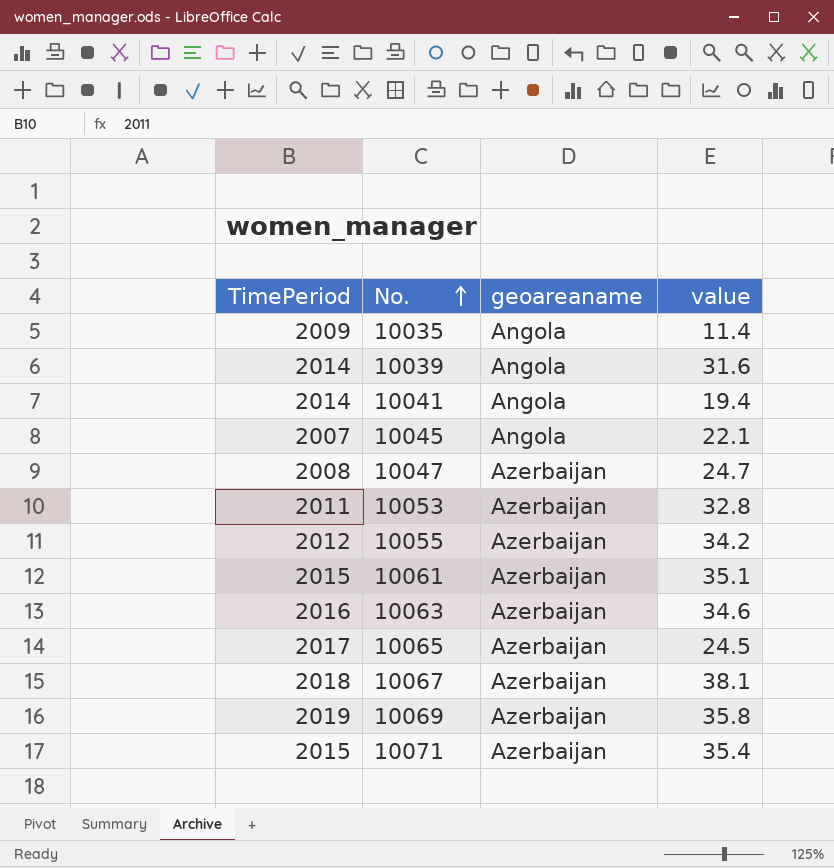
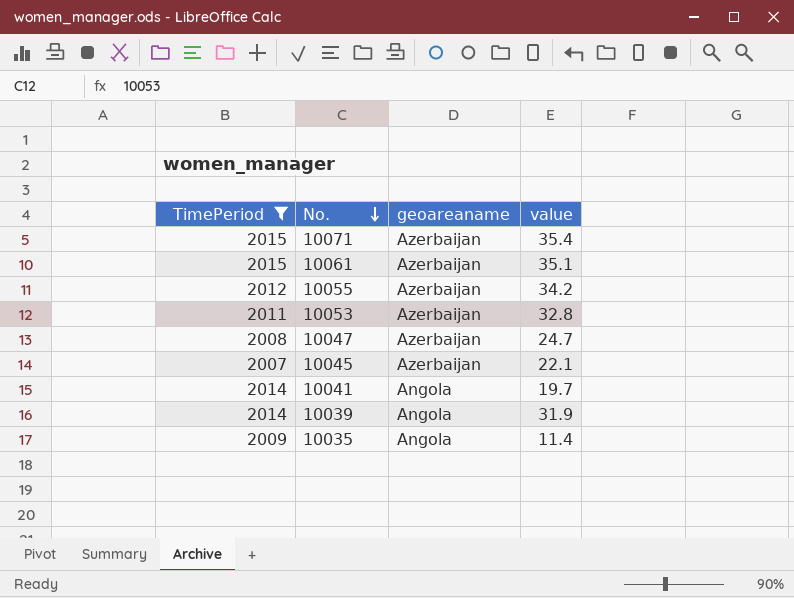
filter: none -> TimePeriod <= 2015
row order: No. ascending -> No. descending
10045 | geoareaname: Angola -> Azerbaijan
10041 | value: 19.4 -> 19.7
10039 | value: 31.6 -> 31.9

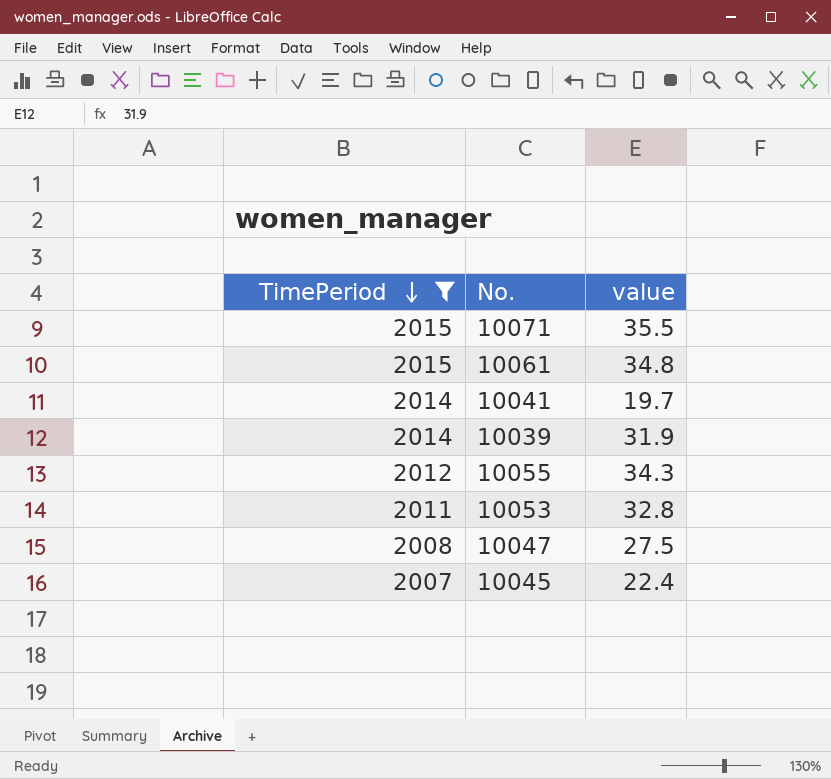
row order: No. descending -> TimePeriod descending
column geoareaname | position: 3 -> none
row 10035: 2009 | Angola | 11.4 -> none
10071 | value: 35.4 -> 35.5
10061 | value: 35.1 -> 34.8
10055 | value: 34.2 -> 34.3
10047 | value: 24.7 -> 27.5
10045 | value: 22.1 -> 22.4

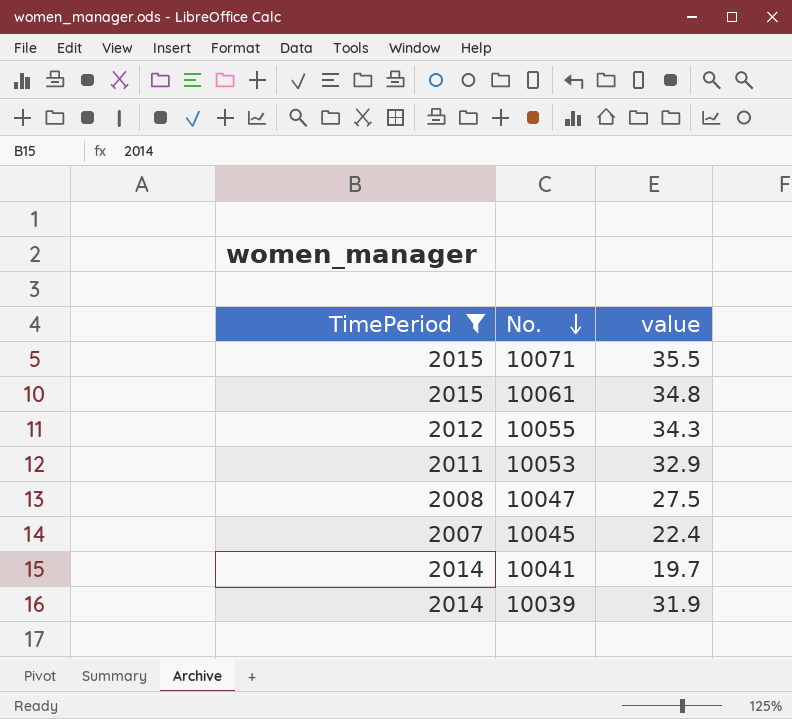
row order: TimePeriod descending -> No. descending
10053 | value: 32.8 -> 32.9

